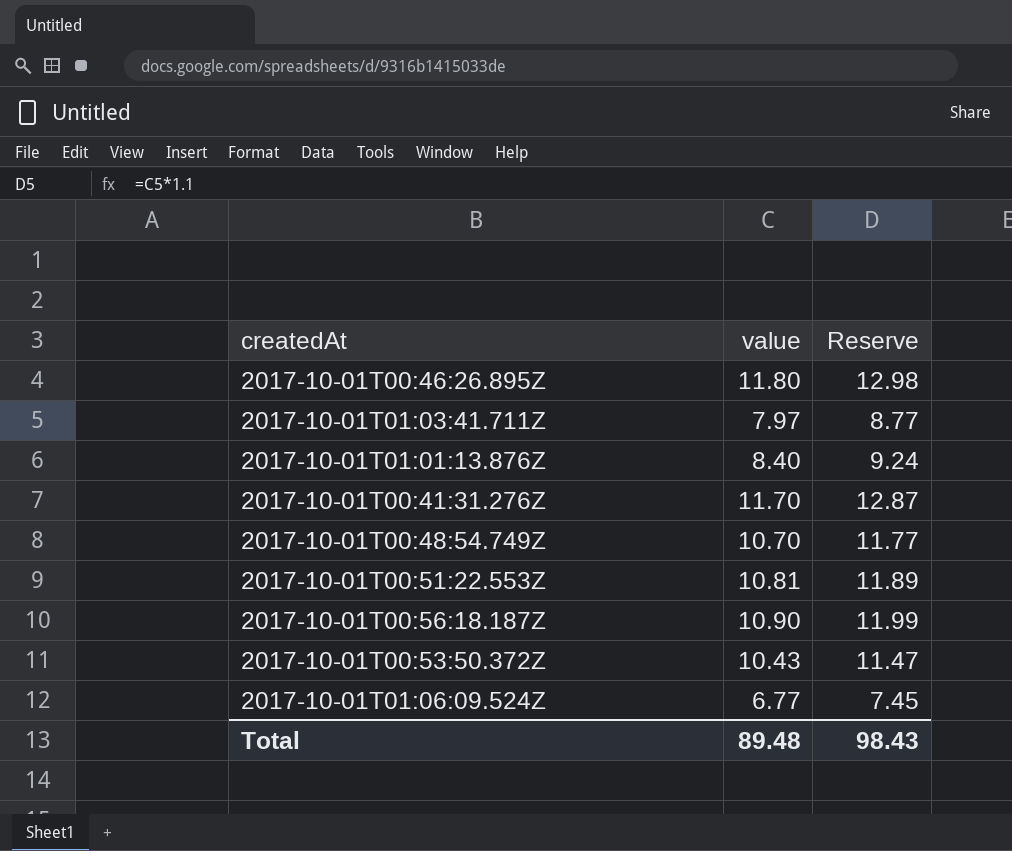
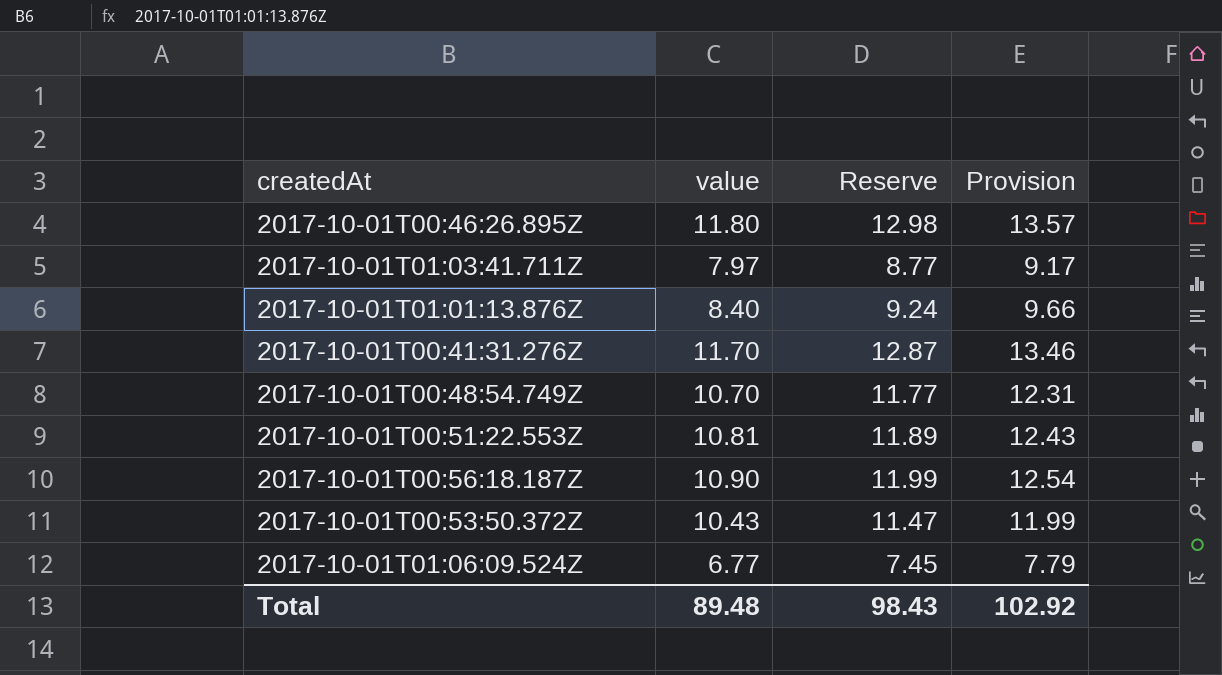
column Provision | formula: none -> [value] * 1.15

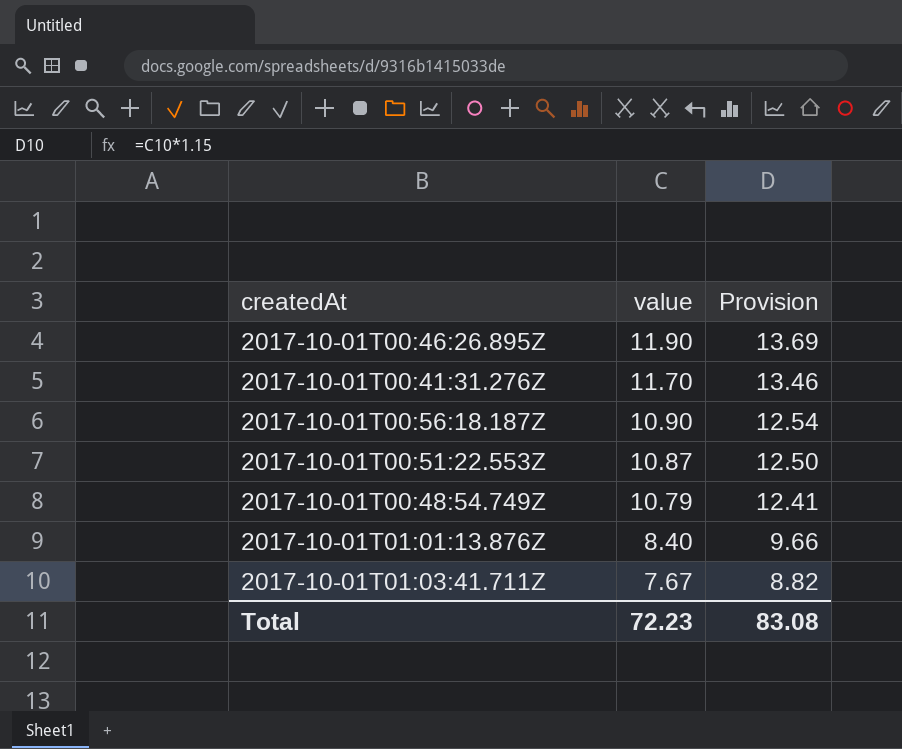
row order: none -> value descending
column Reserve | formula: [value] * 1.1 -> none
row 2017-10-01T00:53:50.372Z: 10.43 | 11.47 | 11.99 -> none
row 2017-10-01T01:06:09.524Z: 6.77 | 7.45 | 7.79 -> none
2017-10-01T00:46:26.895Z | value: 11.80 -> 11.90
2017-10-01T00:46:26.895Z | Provision: 13.57 -> 13.69
2017-10-01T00:51:22.553Z | value: 10.81 -> 10.87
2017-10-01T00:51:22.553Z | Provision: 12.43 -> 12.50
2017-10-01T00:48:54.749Z | value: 10.70 -> 10.79
2017-10-01T00:48:54.749Z | Provision: 12.31 -> 12.41
2017-10-01T01:03:41.711Z | value: 7.97 -> 7.67
2017-10-01T01:03:41.711Z | Provision: 9.17 -> 8.82
Total | value: 89.48 -> 72.23
Total | Provision: 102.92 -> 83.08

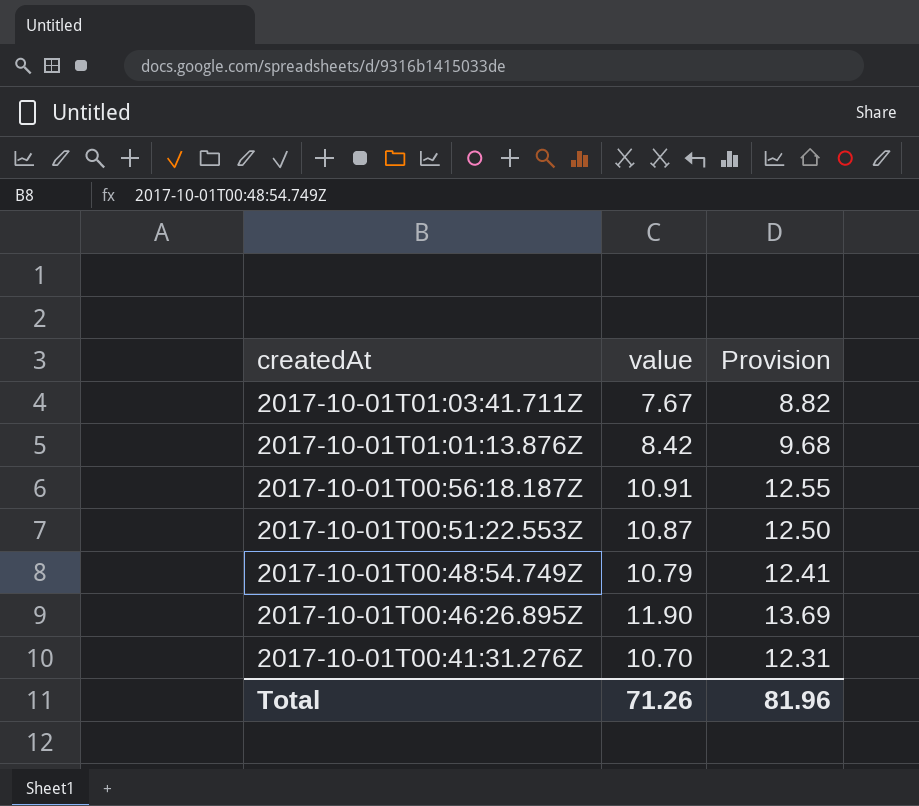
row order: value descending -> createdAt descending
2017-10-01T01:01:13.876Z | value: 8.40 -> 8.42
2017-10-01T01:01:13.876Z | Provision: 9.66 -> 9.68
2017-10-01T00:56:18.187Z | value: 10.90 -> 10.91
2017-10-01T00:56:18.187Z | Provision: 12.54 -> 12.55
2017-10-01T00:41:31.276Z | value: 11.70 -> 10.70
2017-10-01T00:41:31.276Z | Provision: 13.46 -> 12.31
Total | value: 72.23 -> 71.26
Total | Provision: 83.08 -> 81.96

